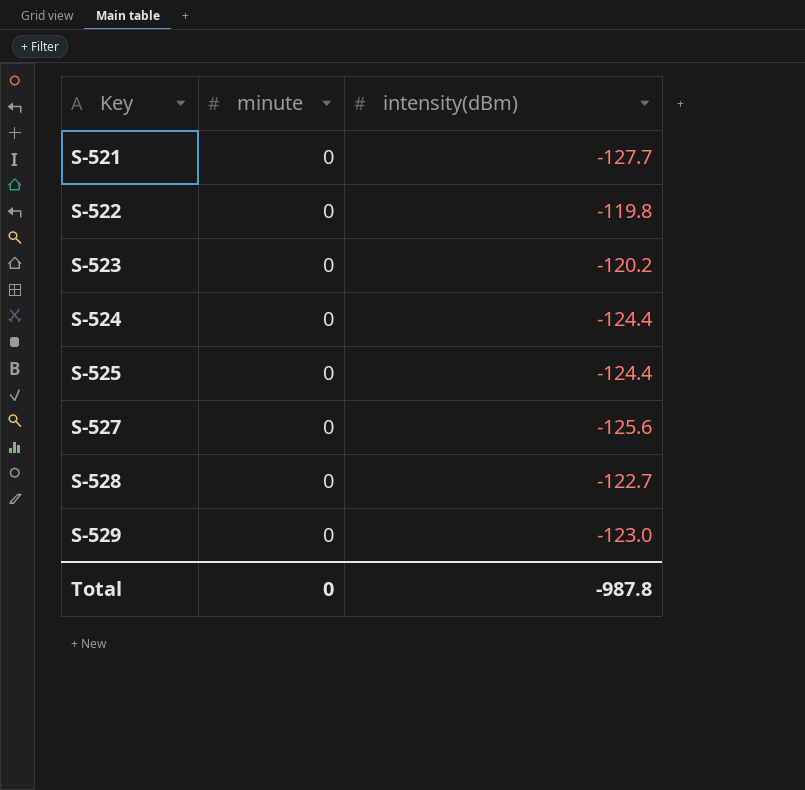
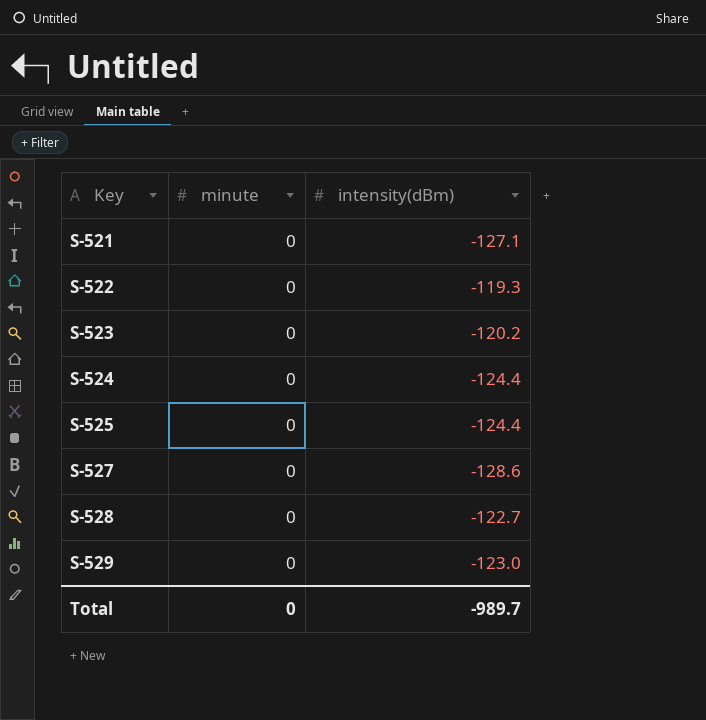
S-521 | intensity(dBm): -127.7 -> -127.1
S-522 | intensity(dBm): -119.8 -> -119.3
S-527 | intensity(dBm): -125.6 -> -128.6
Total | intensity(dBm): -987.8 -> -989.7

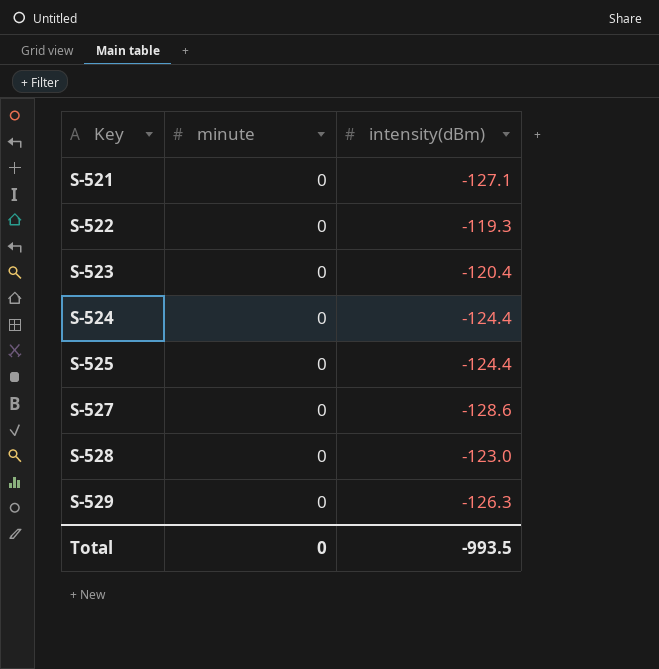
S-523 | intensity(dBm): -120.2 -> -120.4
S-528 | intensity(dBm): -122.7 -> -123.0
S-529 | intensity(dBm): -123.0 -> -126.3
Total | intensity(dBm): -989.7 -> -993.5

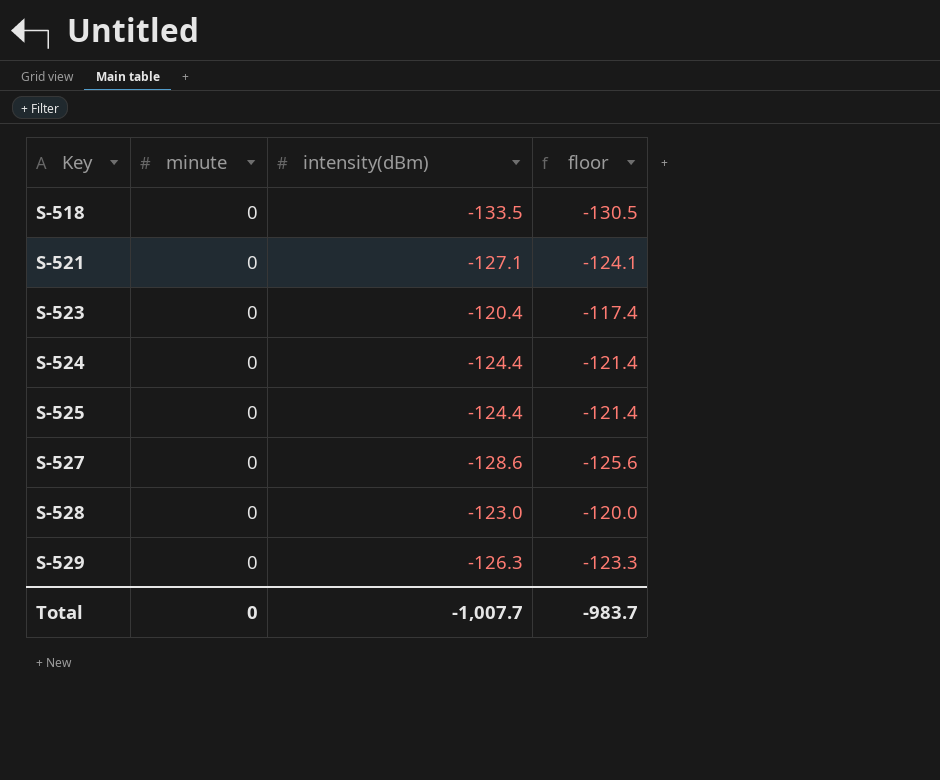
column floor | formula: none -> [intensity(dBm)] + 3
row S-522: 0 | -119.3 -> none
row S-518: none -> 0 | -133.5 | -130.5
Total | intensity(dBm): -993.5 -> -1,007.7

